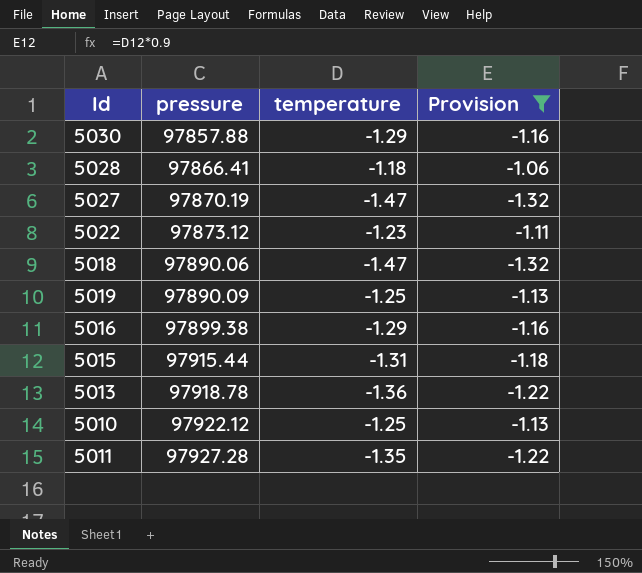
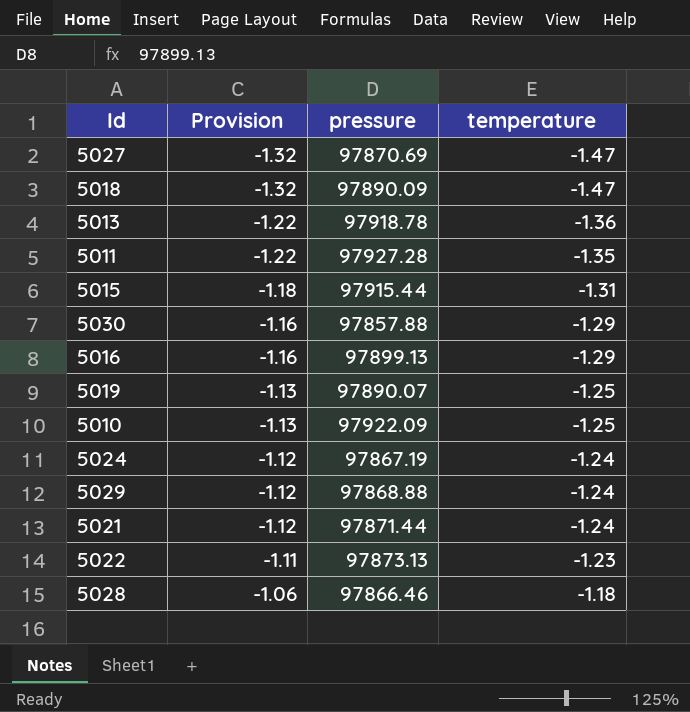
filter: Provision != -1.12 -> none
row order: pressure ascending -> Provision ascending
column Provision | position: 4 -> 2
5027 | pressure: 97870.19 -> 97870.69
5018 | pressure: 97890.06 -> 97890.09
5016 | pressure: 97899.38 -> 97899.13
5019 | pressure: 97890.09 -> 97890.07
5010 | pressure: 97922.12 -> 97922.09
5022 | pressure: 97873.12 -> 97873.13
5028 | pressure: 97866.41 -> 97866.46

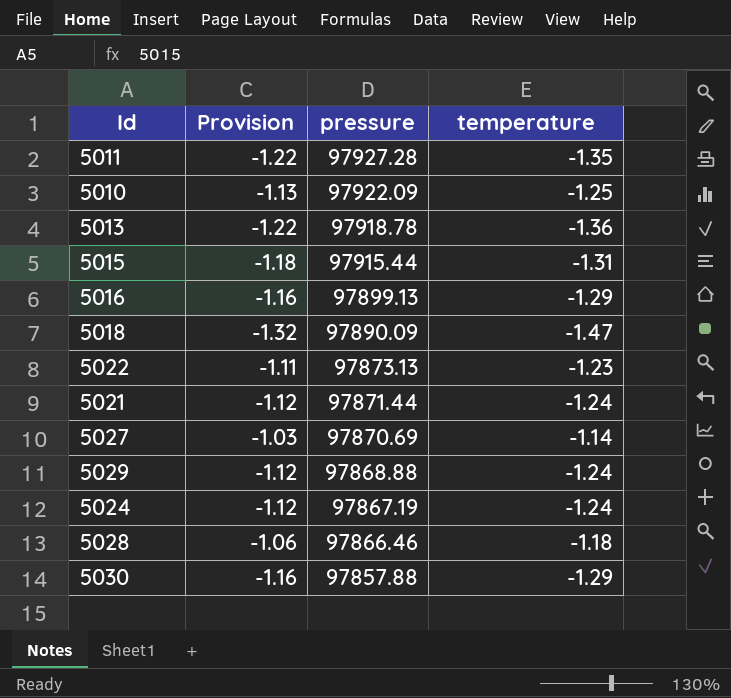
row order: Provision ascending -> pressure descending
row 5019: -1.13 | 97890.07 | -1.25 -> none
5027 | Provision: -1.32 -> -1.03
5027 | temperature: -1.47 -> -1.14

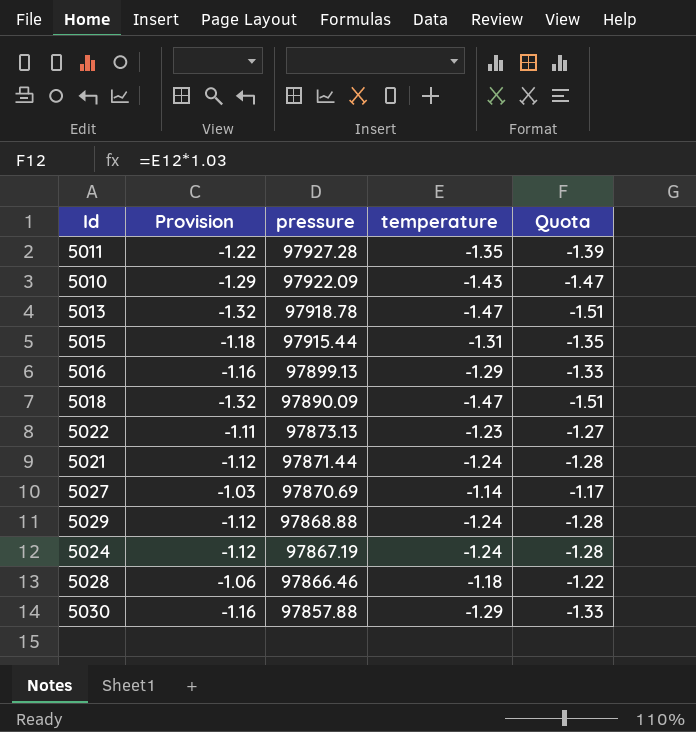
column Quota | formula: none -> [temperature] * 1.03
5010 | Provision: -1.13 -> -1.29
5010 | temperature: -1.25 -> -1.43
5013 | Provision: -1.22 -> -1.32
5013 | temperature: -1.36 -> -1.47

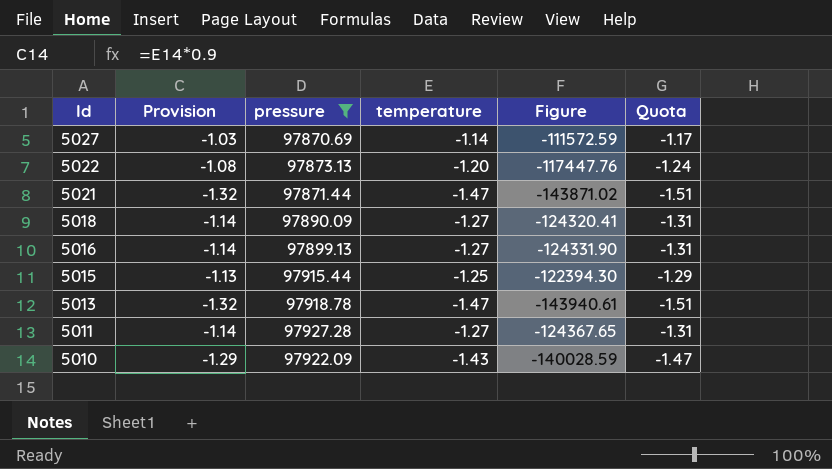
filter: none -> pressure >= 97870.69
row order: pressure descending -> Id descending
column Figure | formula: none -> [pressure] * [temperature]
5022 | Provision: -1.11 -> -1.08
5022 | temperature: -1.23 -> -1.20
5022 | Quota: -1.27 -> -1.24
5021 | Provision: -1.12 -> -1.32
5021 | temperature: -1.24 -> -1.47
5021 | Quota: -1.28 -> -1.51
5018 | Provision: -1.32 -> -1.14
5018 | temperature: -1.47 -> -1.27
5018 | Quota: -1.51 -> -1.31
5016 | Provision: -1.16 -> -1.14
5016 | temperature: -1.29 -> -1.27
5016 | Quota: -1.33 -> -1.31
5015 | Provision: -1.18 -> -1.13
5015 | temperature: -1.31 -> -1.25
5015 | Quota: -1.35 -> -1.29
5011 | Provision: -1.22 -> -1.14
5011 | temperature: -1.35 -> -1.27
5011 | Quota: -1.39 -> -1.31

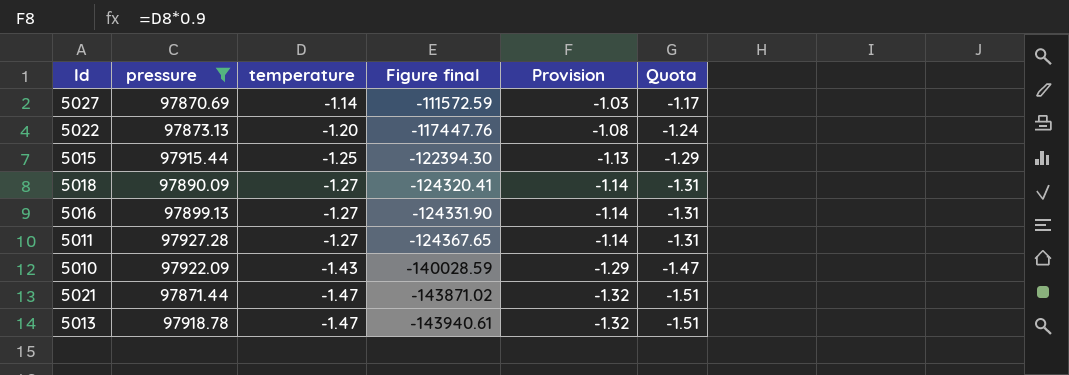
row order: Id descending -> temperature descending
column name: Figure -> Figure final
column Provision | position: 2 -> 5

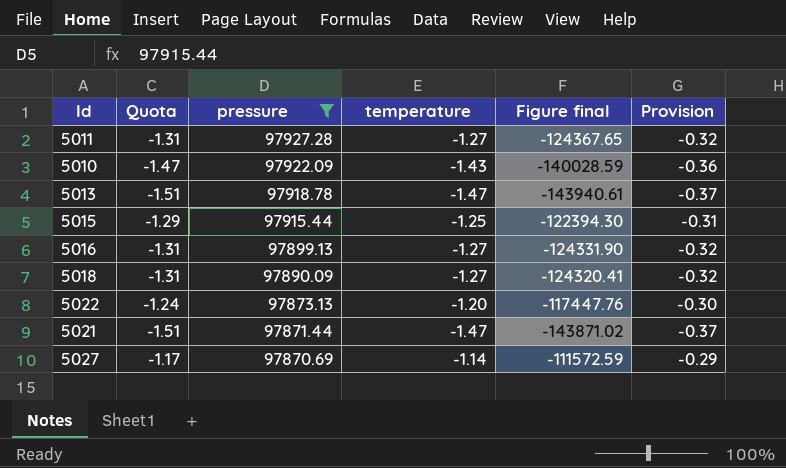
row order: temperature descending -> pressure descending
column Quota | position: 6 -> 2
column Provision | formula: [temperature] * 0.9 -> [temperature] * 0.25

